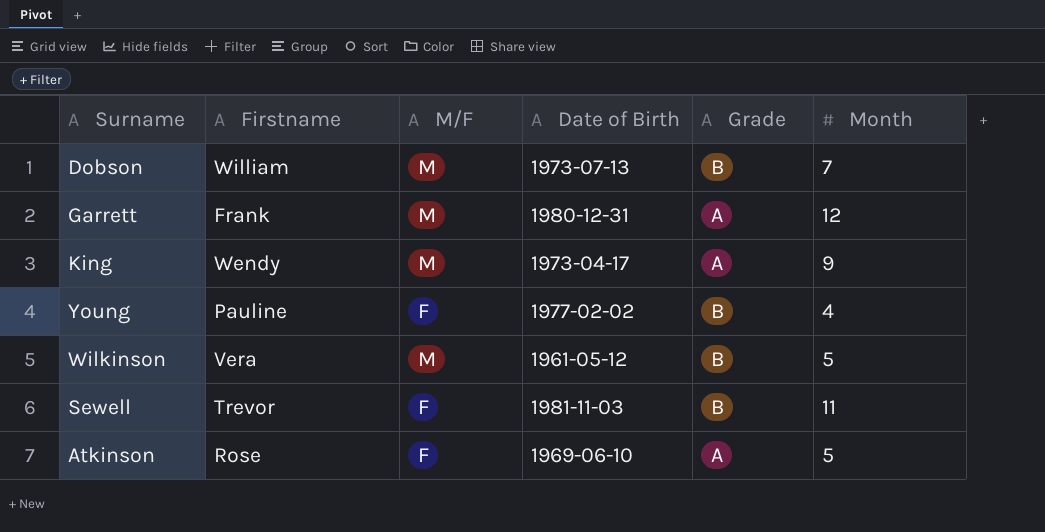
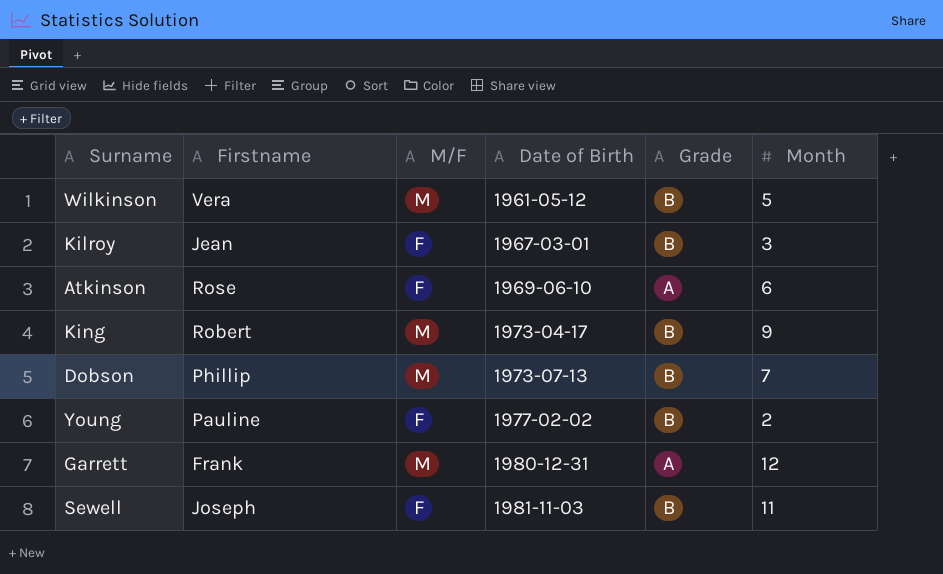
row order: none -> Date of Birth ascending
row Kilroy: none -> Jean | F | 1967-03-01 | B | 3
Atkinson | Month: 5 -> 6
King | Firstname: Wendy -> Robert
King | Grade: A -> B
Dobson | Firstname: William -> Phillip
Young | Month: 4 -> 2
Sewell | Firstname: Trevor -> Joseph

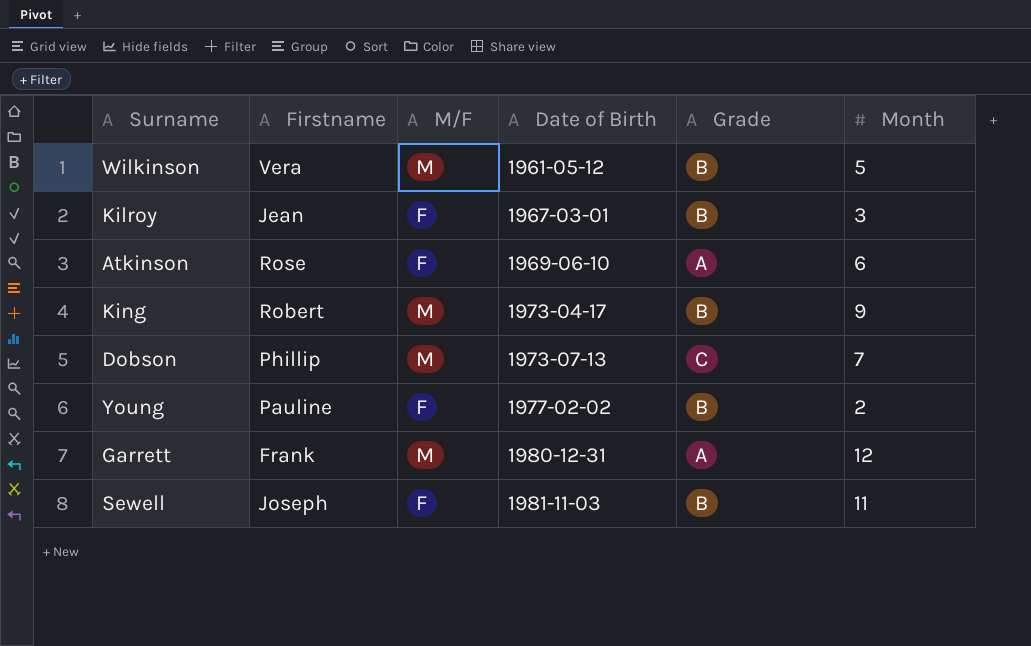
Dobson | Grade: B -> C

